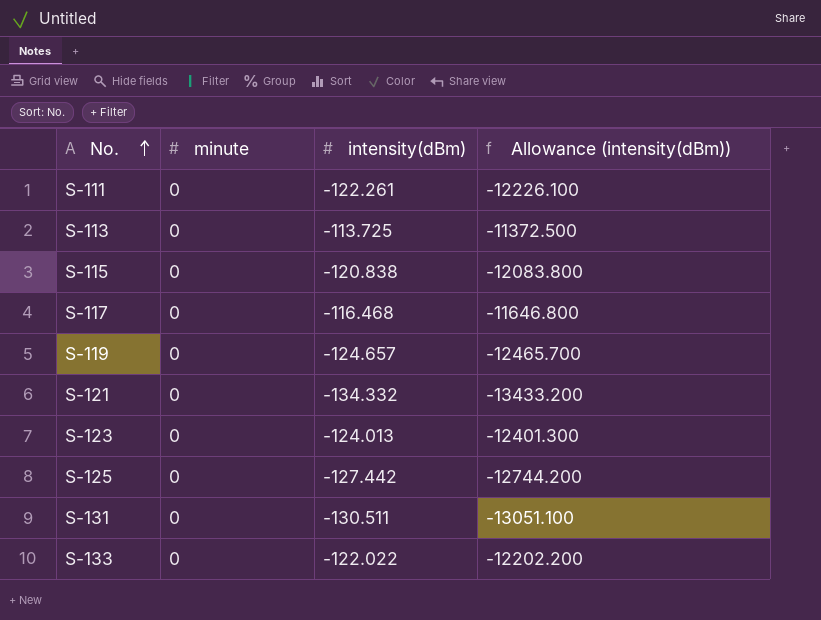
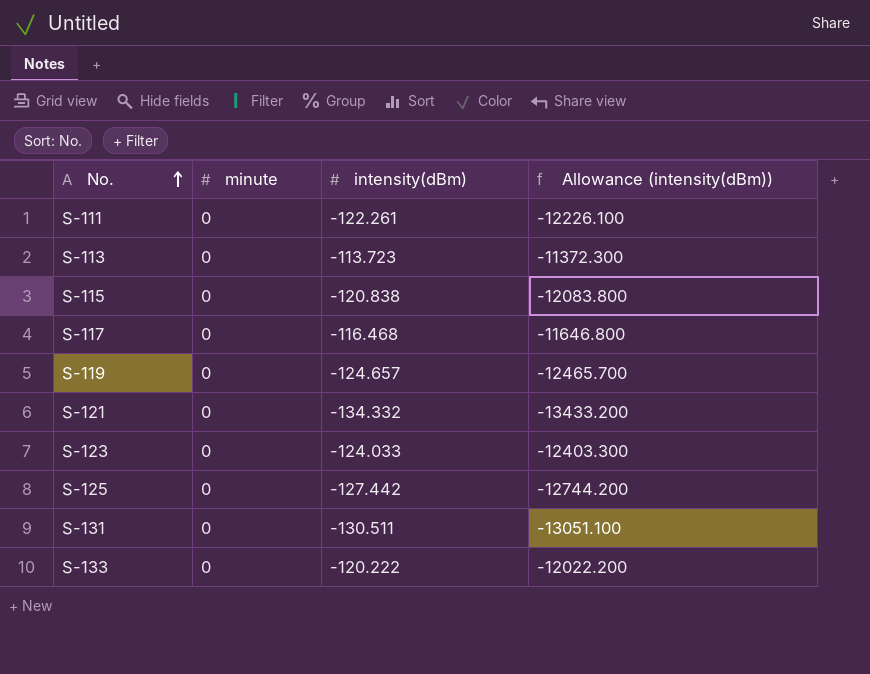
S-113 | intensity(dBm): -113.725 -> -113.723
S-113 | Allowance (intensity(dBm)): -11372.500 -> -11372.300
S-123 | intensity(dBm): -124.013 -> -124.033
S-123 | Allowance (intensity(dBm)): -12401.300 -> -12403.300
S-133 | intensity(dBm): -122.022 -> -120.222
S-133 | Allowance (intensity(dBm)): -12202.200 -> -12022.200

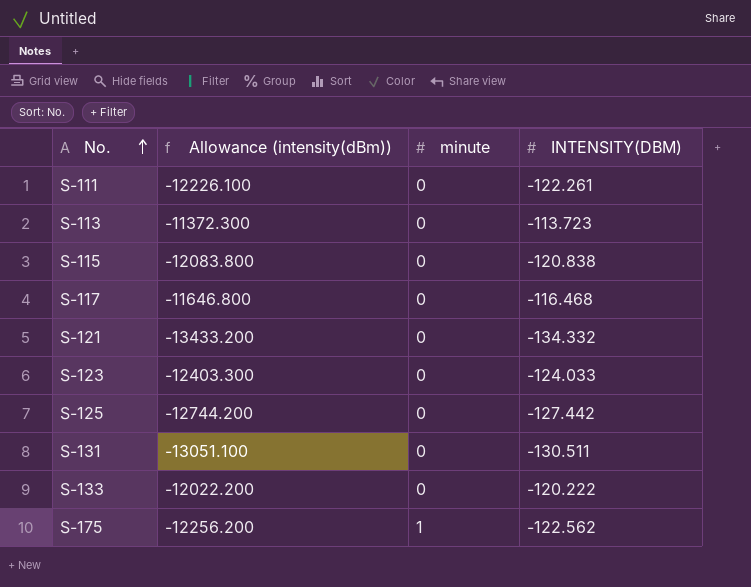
column Allowance (intensity(dBm)) | position: 4 -> 2
column name: intensity(dBm) -> INTENSITY(DBM)
row S-119: 0 | -124.657 | -12465.700 -> none
row S-175: none -> -12256.200 | 1 | -122.562

